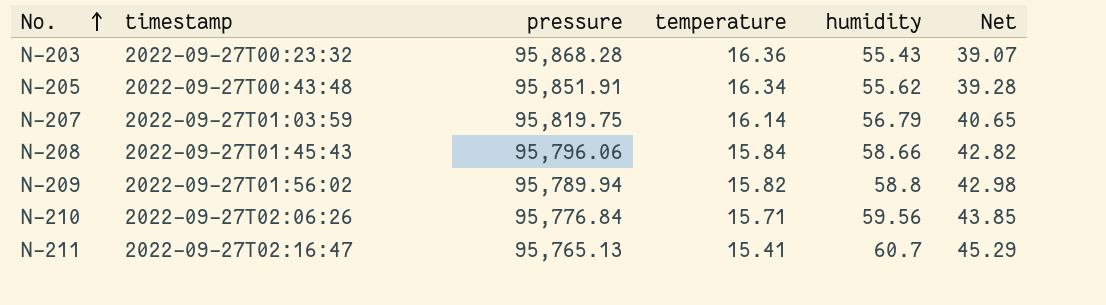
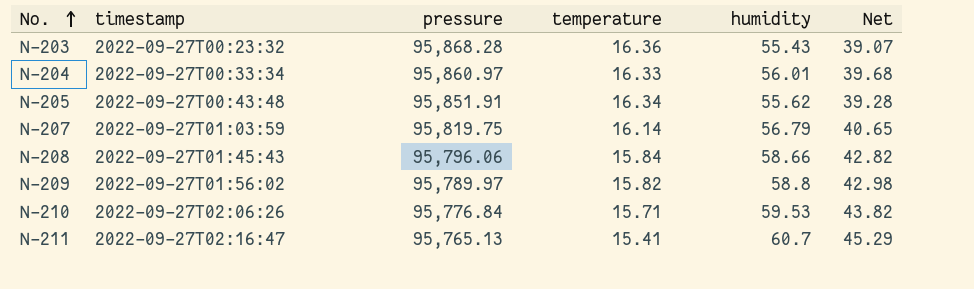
row N-204: none -> 2022-09-27T00:33:34 | 95,860.97 | 16.33 | 56.01 | 39.68
N-209 | pressure: 95,789.94 -> 95,789.97
N-210 | humidity: 59.56 -> 59.53
N-210 | Net: 43.85 -> 43.82

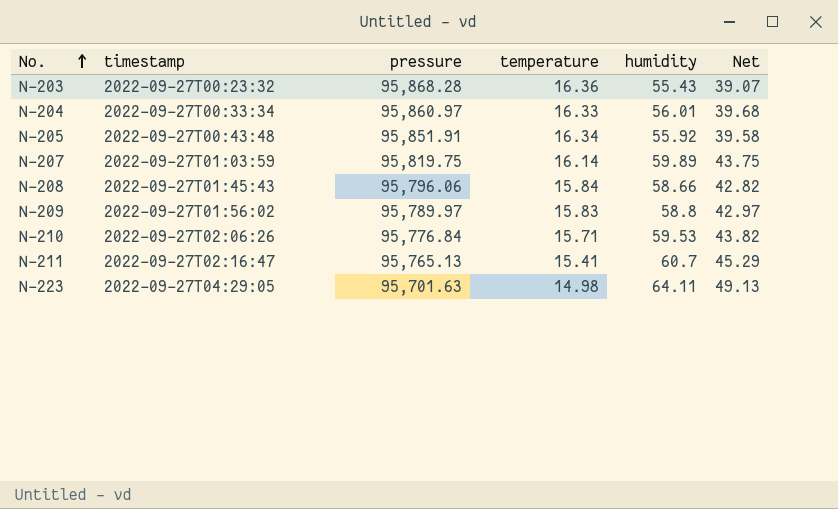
N-205 | humidity: 55.62 -> 55.92
N-205 | Net: 39.28 -> 39.58
N-207 | humidity: 56.79 -> 59.89
N-207 | Net: 40.65 -> 43.75
N-209 | temperature: 15.82 -> 15.83
N-209 | Net: 42.98 -> 42.97
row N-223: none -> 2022-09-27T04:29:05 | 95,701.63 | 14.98 | 64.11 | 49.13

